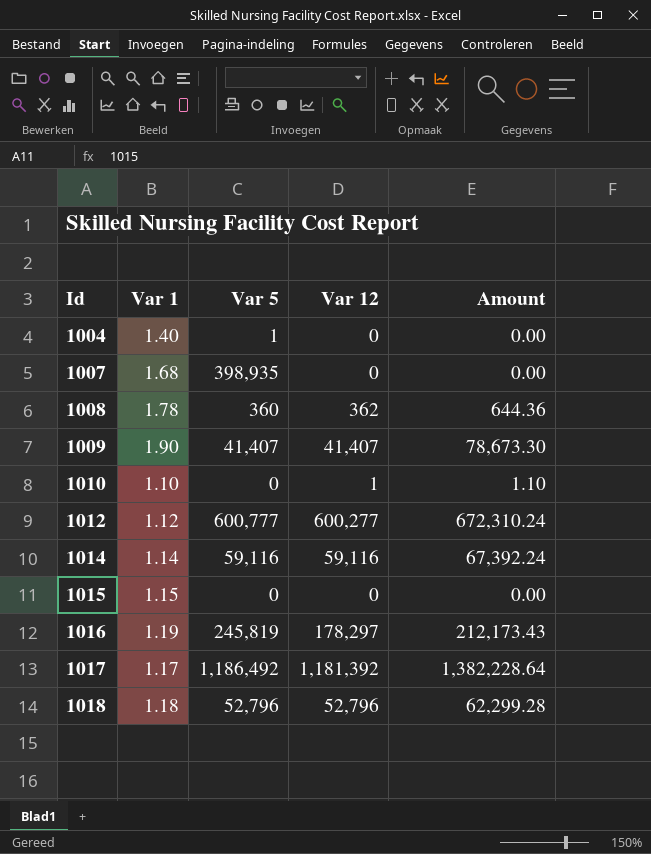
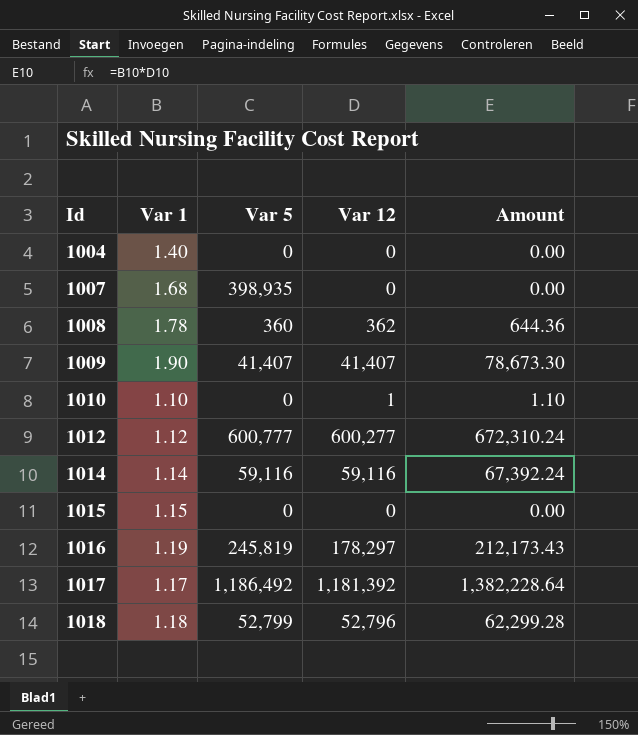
1004 | Var 5: 1 -> 0
1018 | Var 5: 52,796 -> 52,799

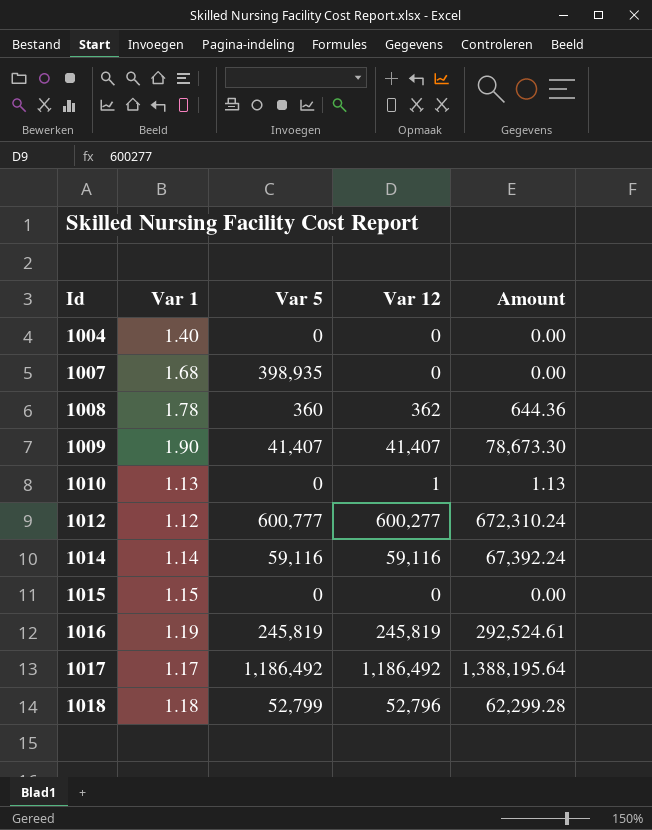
1010 | Var 1: 1.10 -> 1.13
1010 | Amount: 1.10 -> 1.13
1016 | Var 12: 178,297 -> 245,819
1016 | Amount: 212,173.43 -> 292,524.61
1017 | Var 12: 1,181,392 -> 1,186,492
1017 | Amount: 1,382,228.64 -> 1,388,195.64

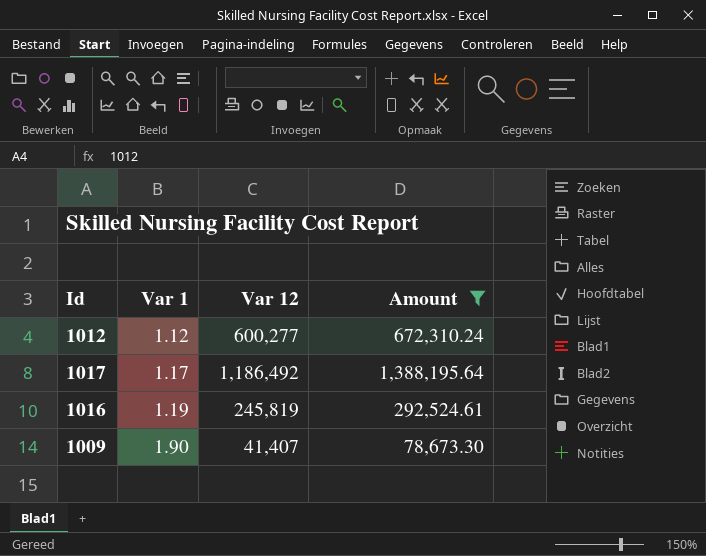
filter: none -> Amount >= 78,673.30
row order: Id ascending -> Var 1 ascending
column Var 5 | position: 3 -> none

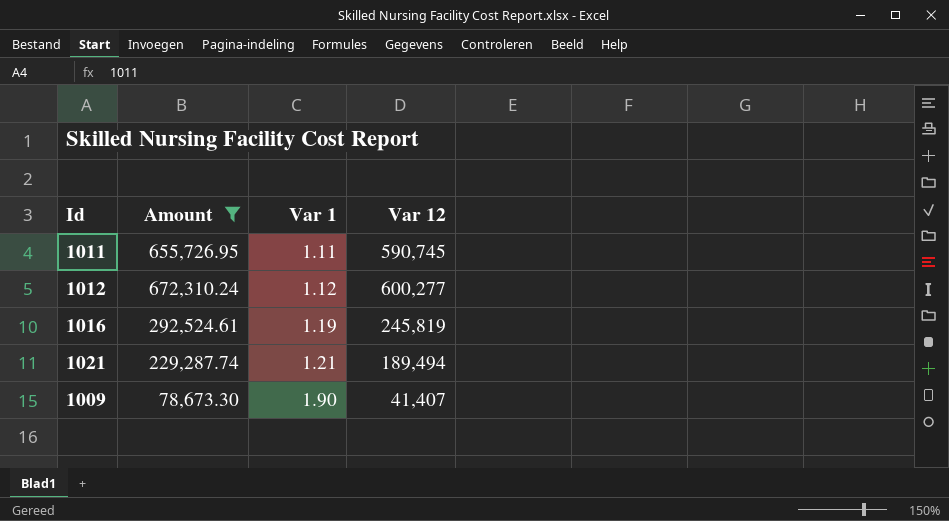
column Amount | position: 4 -> 2
row 1017: 1.17 | 1,186,492 | 1,388,195.64 -> none
row 1011: none -> 655,726.95 | 1.11 | 590,745
row 1021: none -> 229,287.74 | 1.21 | 189,494

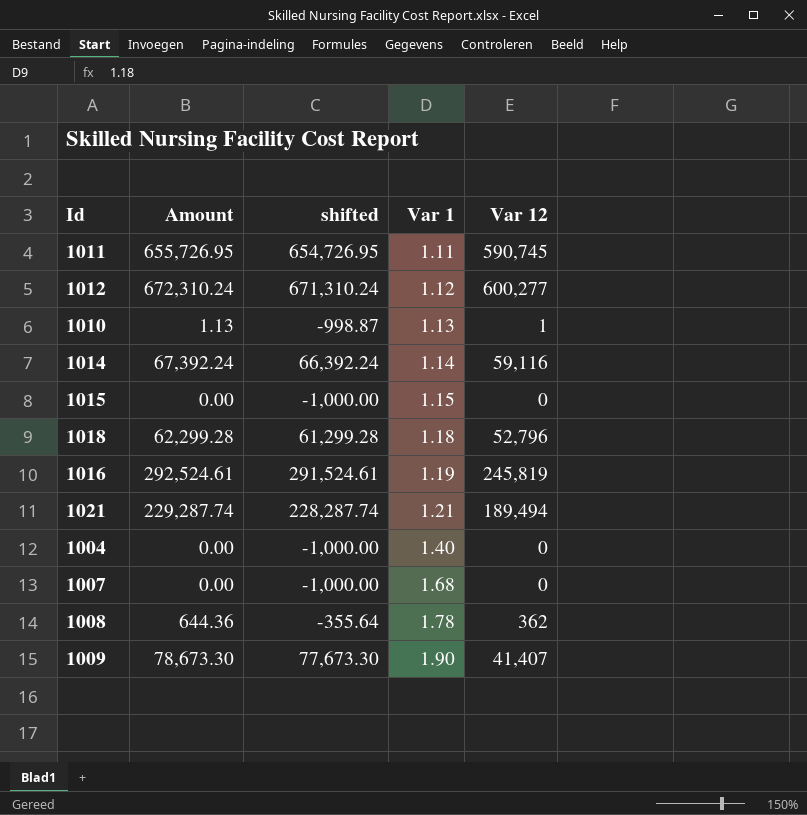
filter: Amount >= 78,673.30 -> none
column shifted | formula: none -> [Amount] - 1000

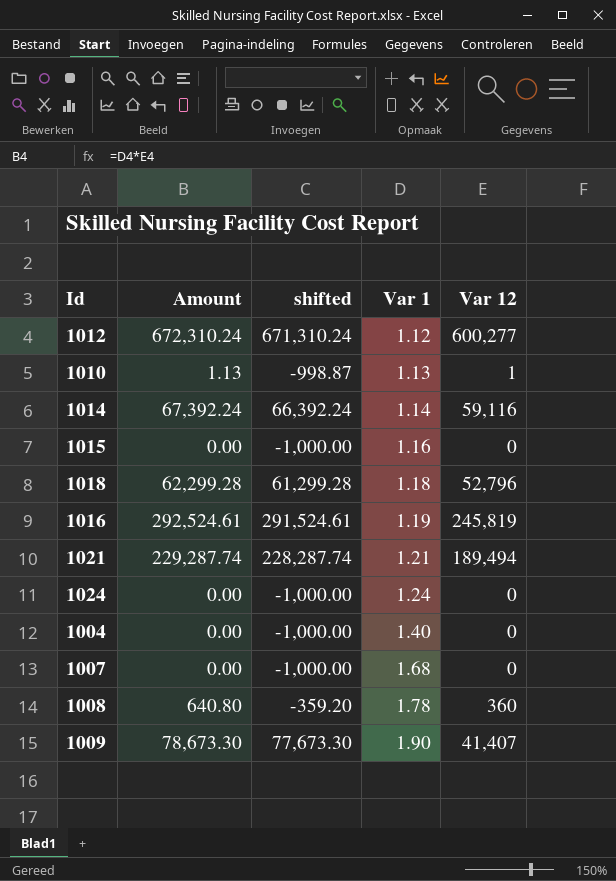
row 1011: 655,726.95 | 654,726.95 | 1.11 | 590,745 -> none
1015 | Var 1: 1.15 -> 1.16
row 1024: none -> 0.00 | -1,000.00 | 1.24 | 0
1008 | Amount: 644.36 -> 640.80
1008 | shifted: -355.64 -> -359.20
1008 | Var 12: 362 -> 360

